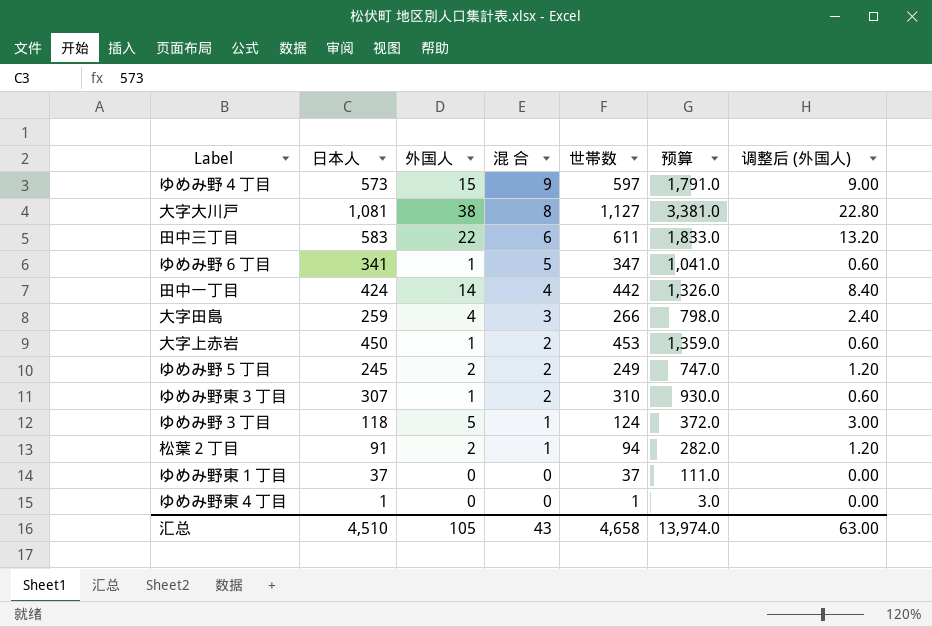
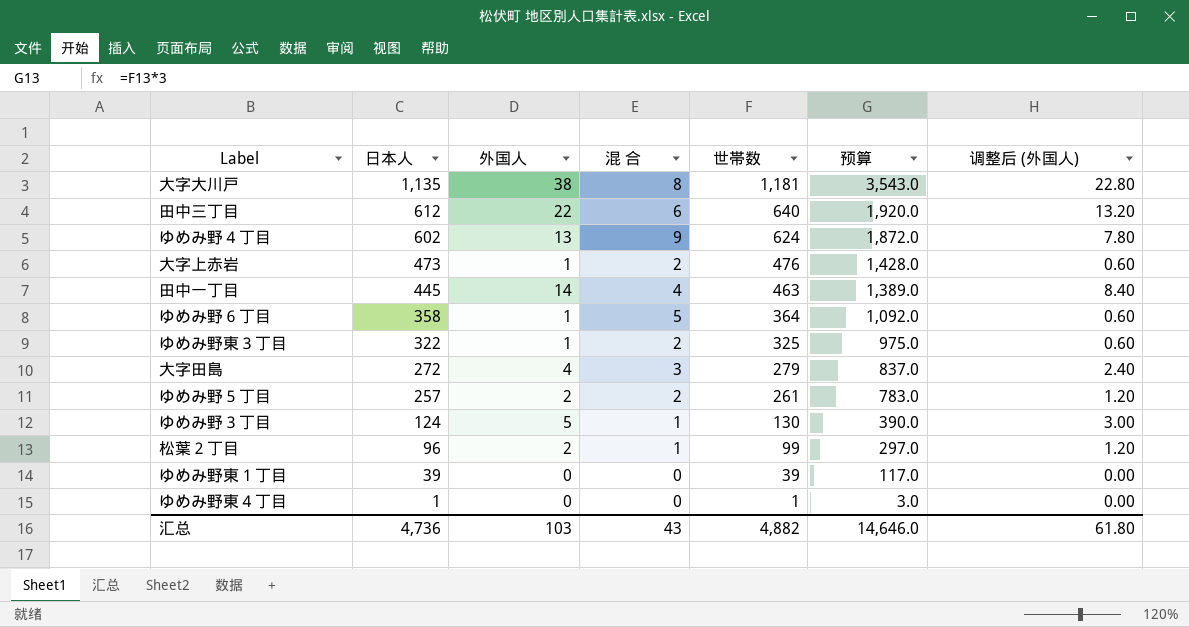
row order: 混 合 descending -> 日本人 descending
大字大川戸 | 日本人: 1,081 -> 1,135
大字大川戸 | 世帯数: 1,127 -> 1,181
大字大川戸 | 预算: 3,381.0 -> 3,543.0
田中三丁目 | 日本人: 583 -> 612
田中三丁目 | 世帯数: 611 -> 640
田中三丁目 | 预算: 1,833.0 -> 1,920.0
ゆめみ野４丁目 | 日本人: 573 -> 602
ゆめみ野４丁目 | 外国人: 15 -> 13
ゆめみ野４丁目 | 世帯数: 597 -> 624
ゆめみ野４丁目 | 预算: 1,791.0 -> 1,872.0
ゆめみ野４丁目 | 调整后 (外国人): 9.00 -> 7.80
大字上赤岩 | 日本人: 450 -> 473
大字上赤岩 | 世帯数: 453 -> 476
大字上赤岩 | 预算: 1,359.0 -> 1,428.0
田中一丁目 | 日本人: 424 -> 445
田中一丁目 | 世帯数: 442 -> 463
田中一丁目 | 预算: 1,326.0 -> 1,389.0
ゆめみ野６丁目 | 日本人: 341 -> 358
ゆめみ野６丁目 | 世帯数: 347 -> 364
ゆめみ野６丁目 | 预算: 1,041.0 -> 1,092.0
ゆめみ野東３丁目 | 日本人: 307 -> 322
ゆめみ野東３丁目 | 世帯数: 310 -> 325
ゆめみ野東３丁目 | 预算: 930.0 -> 975.0
大字田島 | 日本人: 259 -> 272
大字田島 | 世帯数: 266 -> 279
大字田島 | 预算: 798.0 -> 837.0
ゆめみ野５丁目 | 日本人: 245 -> 257
ゆめみ野５丁目 | 世帯数: 249 -> 261
ゆめみ野５丁目 | 预算: 747.0 -> 783.0
ゆめみ野３丁目 | 日本人: 118 -> 124
ゆめみ野３丁目 | 世帯数: 124 -> 130
ゆめみ野３丁目 | 预算: 372.0 -> 390.0
松葉２丁目 | 日本人: 91 -> 96
松葉２丁目 | 世帯数: 94 -> 99
松葉２丁目 | 预算: 282.0 -> 297.0
ゆめみ野東１丁目 | 日本人: 37 -> 39
ゆめみ野東１丁目 | 世帯数: 37 -> 39
ゆめみ野東１丁目 | 预算: 111.0 -> 117.0
汇总 | 日本人: 4,510 -> 4,736
汇总 | 外国人: 105 -> 103
汇总 | 世帯数: 4,658 -> 4,882
汇总 | 预算: 13,974.0 -> 14,646.0
汇总 | 调整后 (外国人): 63.00 -> 61.80

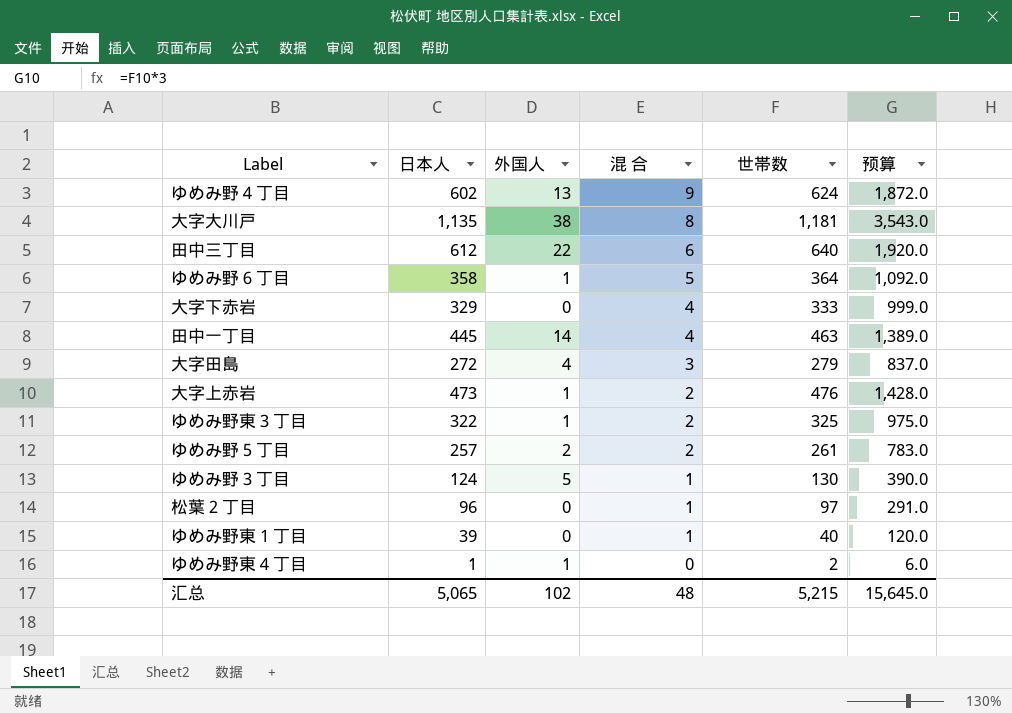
row order: 日本人 descending -> 混 合 descending
column 调整后 (外国人) | formula: [外国人] * 0.6 -> none
row 大字下赤岩: none -> 329 | 0 | 4 | 333 | 999.0
松葉２丁目 | 外国人: 2 -> 0
松葉２丁目 | 世帯数: 99 -> 97
松葉２丁目 | 预算: 297.0 -> 291.0
ゆめみ野東１丁目 | 混 合: 0 -> 1
ゆめみ野東１丁目 | 世帯数: 39 -> 40
ゆめみ野東１丁目 | 预算: 117.0 -> 120.0
ゆめみ野東４丁目 | 外国人: 0 -> 1
ゆめみ野東４丁目 | 世帯数: 1 -> 2
ゆめみ野東４丁目 | 预算: 3.0 -> 6.0
汇总 | 日本人: 4,736 -> 5,065
汇总 | 外国人: 103 -> 102
汇总 | 混 合: 43 -> 48
汇总 | 世帯数: 4,882 -> 5,215
汇总 | 预算: 14,646.0 -> 15,645.0

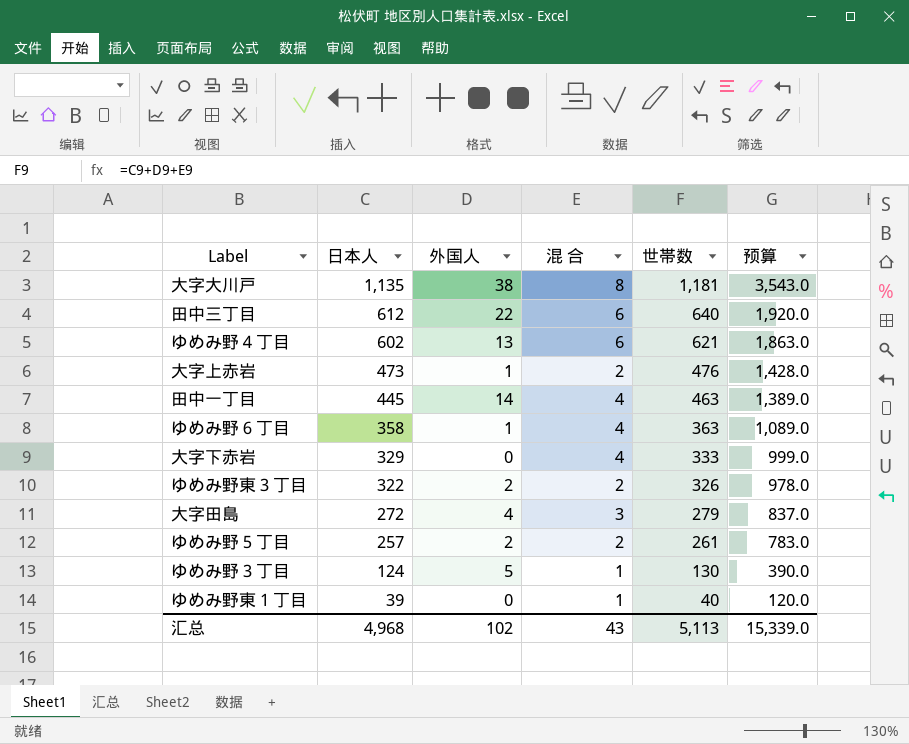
row order: 混 合 descending -> 日本人 descending
row 松葉２丁目: 96 | 0 | 1 | 97 | 291.0 -> none
row ゆめみ野東４丁目: 1 | 1 | 0 | 2 | 6.0 -> none
ゆめみ野４丁目 | 混 合: 9 -> 6
ゆめみ野４丁目 | 世帯数: 624 -> 621
ゆめみ野４丁目 | 预算: 1,872.0 -> 1,863.0
ゆめみ野６丁目 | 混 合: 5 -> 4
ゆめみ野６丁目 | 世帯数: 364 -> 363
ゆめみ野６丁目 | 预算: 1,092.0 -> 1,089.0
ゆめみ野東３丁目 | 外国人: 1 -> 2
ゆめみ野東３丁目 | 世帯数: 325 -> 326
ゆめみ野東３丁目 | 预算: 975.0 -> 978.0
汇总 | 日本人: 5,065 -> 4,968
汇总 | 混 合: 48 -> 43
汇总 | 世帯数: 5,215 -> 5,113
汇总 | 预算: 15,645.0 -> 15,339.0

